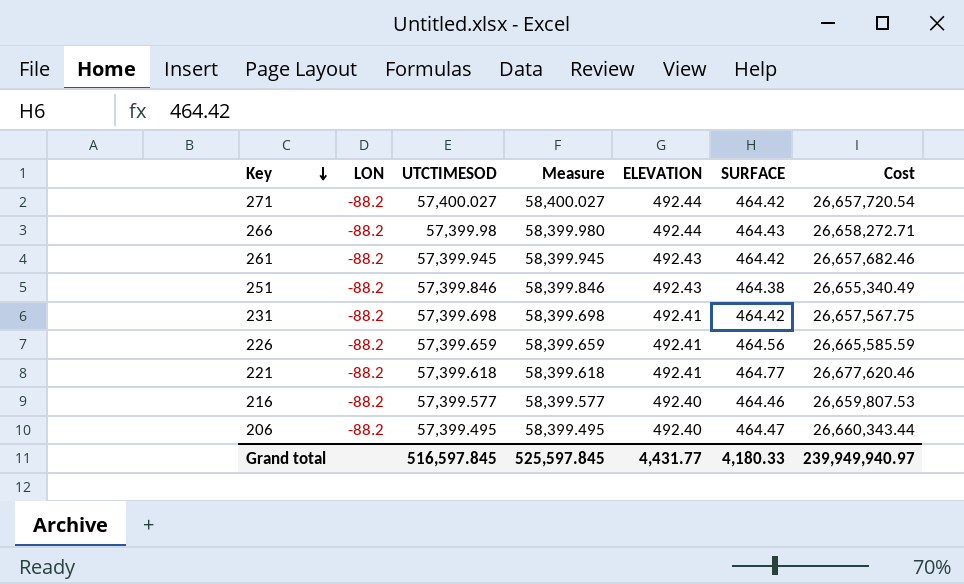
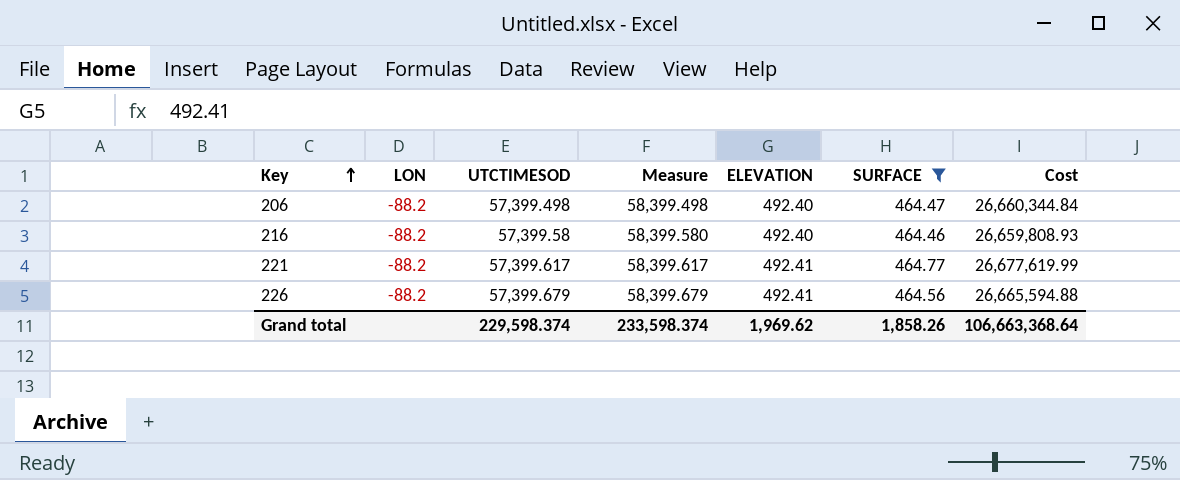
filter: none -> SURFACE >= 464.46
row order: Key descending -> Key ascending
206 | UTCTIMESOD: 57,399.495 -> 57,399.498
206 | Measure: 58,399.495 -> 58,399.498
206 | Cost: 26,660,343.44 -> 26,660,344.84
216 | UTCTIMESOD: 57,399.577 -> 57,399.58
216 | Measure: 58,399.577 -> 58,399.580
216 | Cost: 26,659,807.53 -> 26,659,808.93
221 | UTCTIMESOD: 57,399.618 -> 57,399.617
221 | Measure: 58,399.618 -> 58,399.617
221 | Cost: 26,677,620.46 -> 26,677,619.99
226 | UTCTIMESOD: 57,399.659 -> 57,399.679
226 | Measure: 58,399.659 -> 58,399.679
226 | Cost: 26,665,585.59 -> 26,665,594.88
Grand total | UTCTIMESOD: 516,597.845 -> 229,598.374
Grand total | Measure: 525,597.845 -> 233,598.374
Grand total | ELEVATION: 4,431.77 -> 1,969.62
Grand total | SURFACE: 4,180.33 -> 1,858.26
Grand total | Cost: 239,949,940.97 -> 106,663,368.64

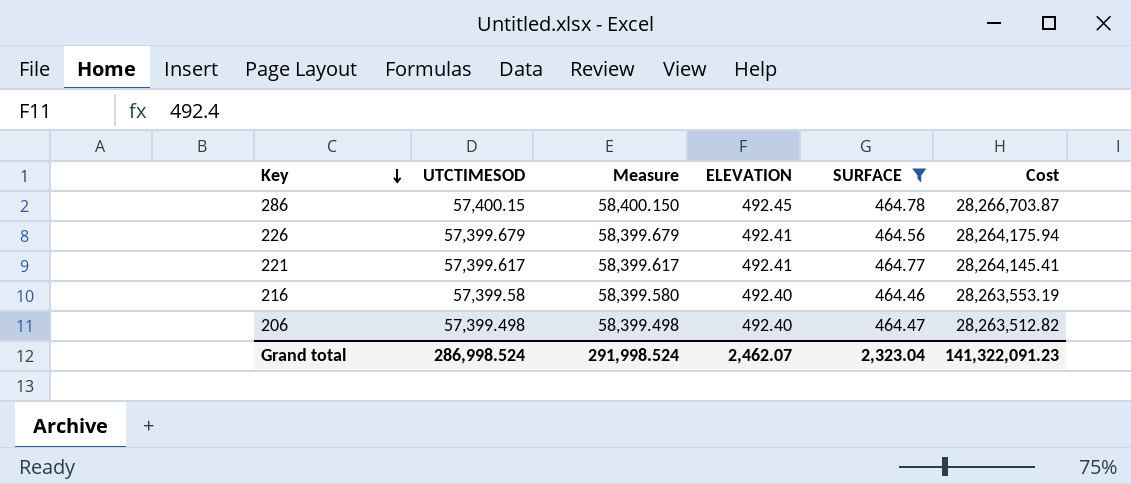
row order: Key ascending -> Key descending
column LON | position: 2 -> none
column Cost | formula: [UTCTIMESOD] * [SURFACE] -> [UTCTIMESOD] * [ELEVATION]
row 286: none -> 57,400.15 | 58,400.150 | 492.45 | 464.78 | 28,266,703.87
Grand total | UTCTIMESOD: 229,598.374 -> 286,998.524
Grand total | Measure: 233,598.374 -> 291,998.524
Grand total | ELEVATION: 1,969.62 -> 2,462.07
Grand total | SURFACE: 1,858.26 -> 2,323.04
Grand total | Cost: 106,663,368.64 -> 141,322,091.23

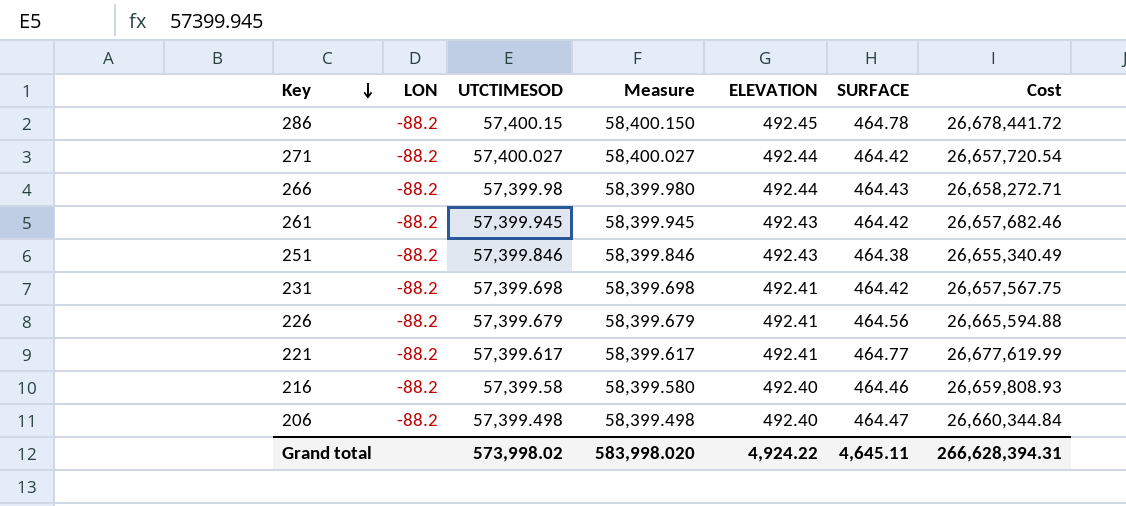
filter: SURFACE >= 464.46 -> none
column LON | position: none -> 2
column Cost | formula: [UTCTIMESOD] * [ELEVATION] -> [UTCTIMESOD] * [SURFACE]
Grand total | UTCTIMESOD: 286,998.524 -> 573,998.02
Grand total | Measure: 291,998.524 -> 583,998.020
Grand total | ELEVATION: 2,462.07 -> 4,924.22
Grand total | SURFACE: 2,323.04 -> 4,645.11
Grand total | Cost: 141,322,091.23 -> 266,628,394.31

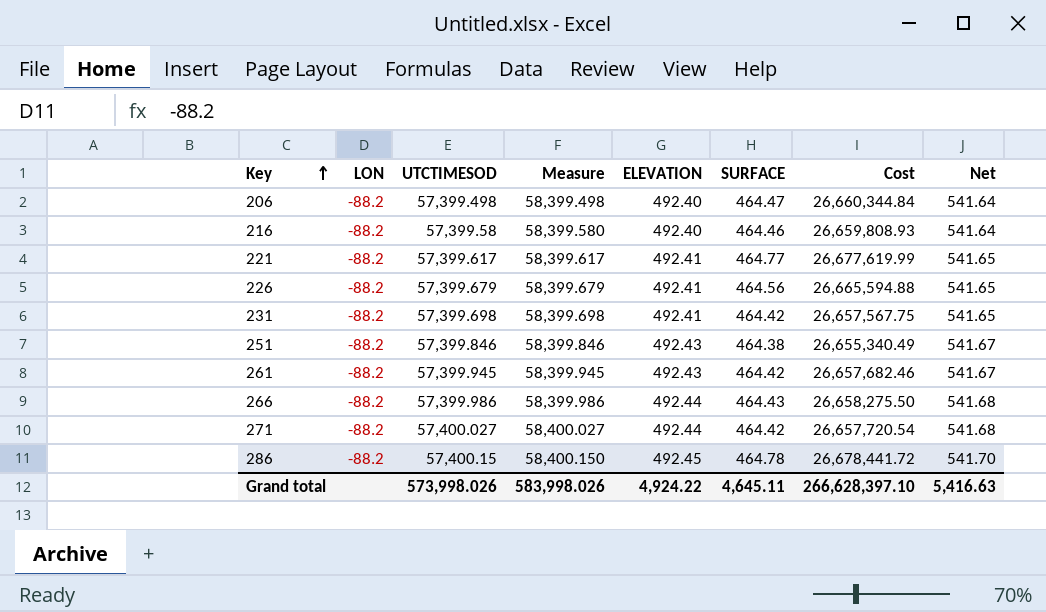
row order: Key descending -> Key ascending
column Net | formula: none -> [ELEVATION] * 1.1
266 | UTCTIMESOD: 57,399.98 -> 57,399.986
266 | Measure: 58,399.980 -> 58,399.986
266 | Cost: 26,658,272.71 -> 26,658,275.50
Grand total | UTCTIMESOD: 573,998.02 -> 573,998.026
Grand total | Measure: 583,998.020 -> 583,998.026
Grand total | Cost: 266,628,394.31 -> 266,628,397.10

